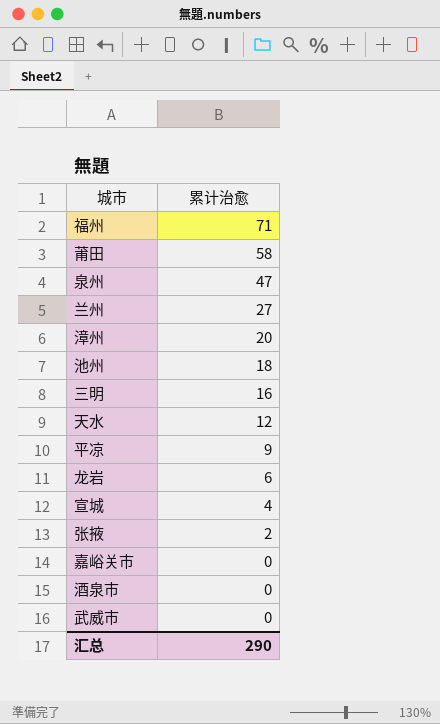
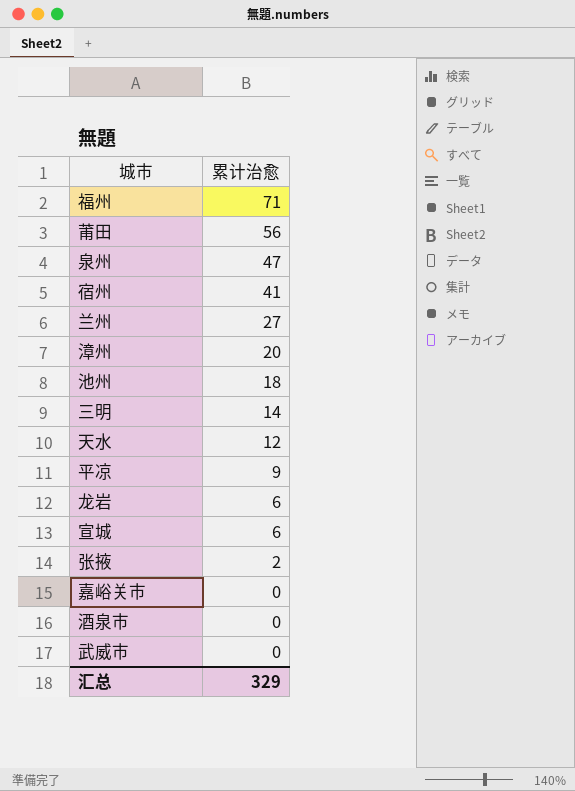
莆田 | 累计治愈: 58 -> 56
row 宿州: none -> 41
三明 | 累计治愈: 16 -> 14
宣城 | 累计治愈: 4 -> 6
汇总 | 累计治愈: 290 -> 329

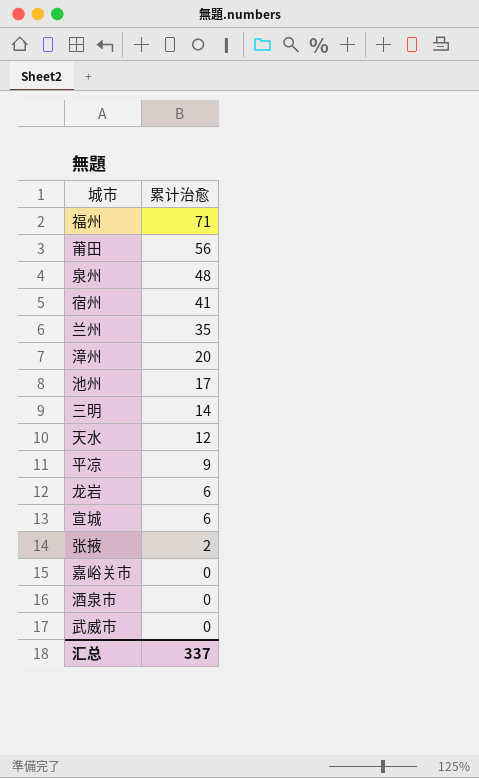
泉州 | 累计治愈: 47 -> 48
兰州 | 累计治愈: 27 -> 35
池州 | 累计治愈: 18 -> 17
汇总 | 累计治愈: 329 -> 337

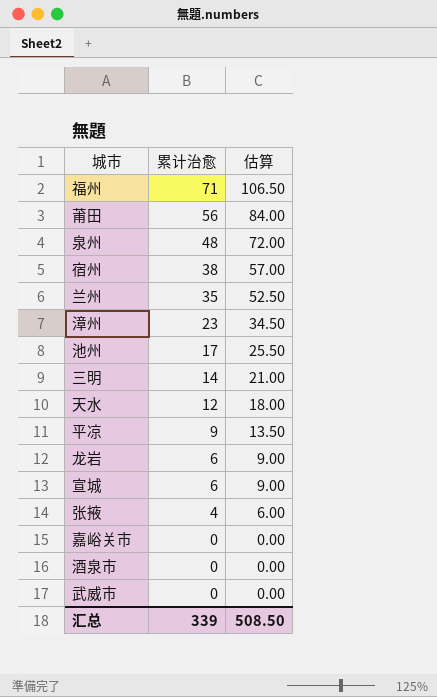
column 估算 | formula: none -> [累计治愈] * 1.5
宿州 | 累计治愈: 41 -> 38
漳州 | 累计治愈: 20 -> 23
张掖 | 累计治愈: 2 -> 4
汇总 | 累计治愈: 337 -> 339

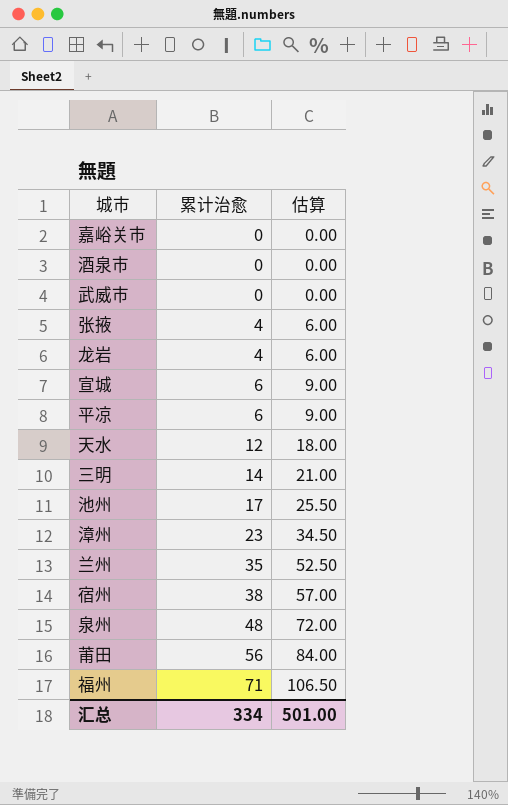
row order: 累计治愈 descending -> 累计治愈 ascending
龙岩 | 累计治愈: 6 -> 4
龙岩 | 估算: 9.00 -> 6.00
平凉 | 累计治愈: 9 -> 6
平凉 | 估算: 13.50 -> 9.00
汇总 | 累计治愈: 339 -> 334
汇总 | 估算: 508.50 -> 501.00

